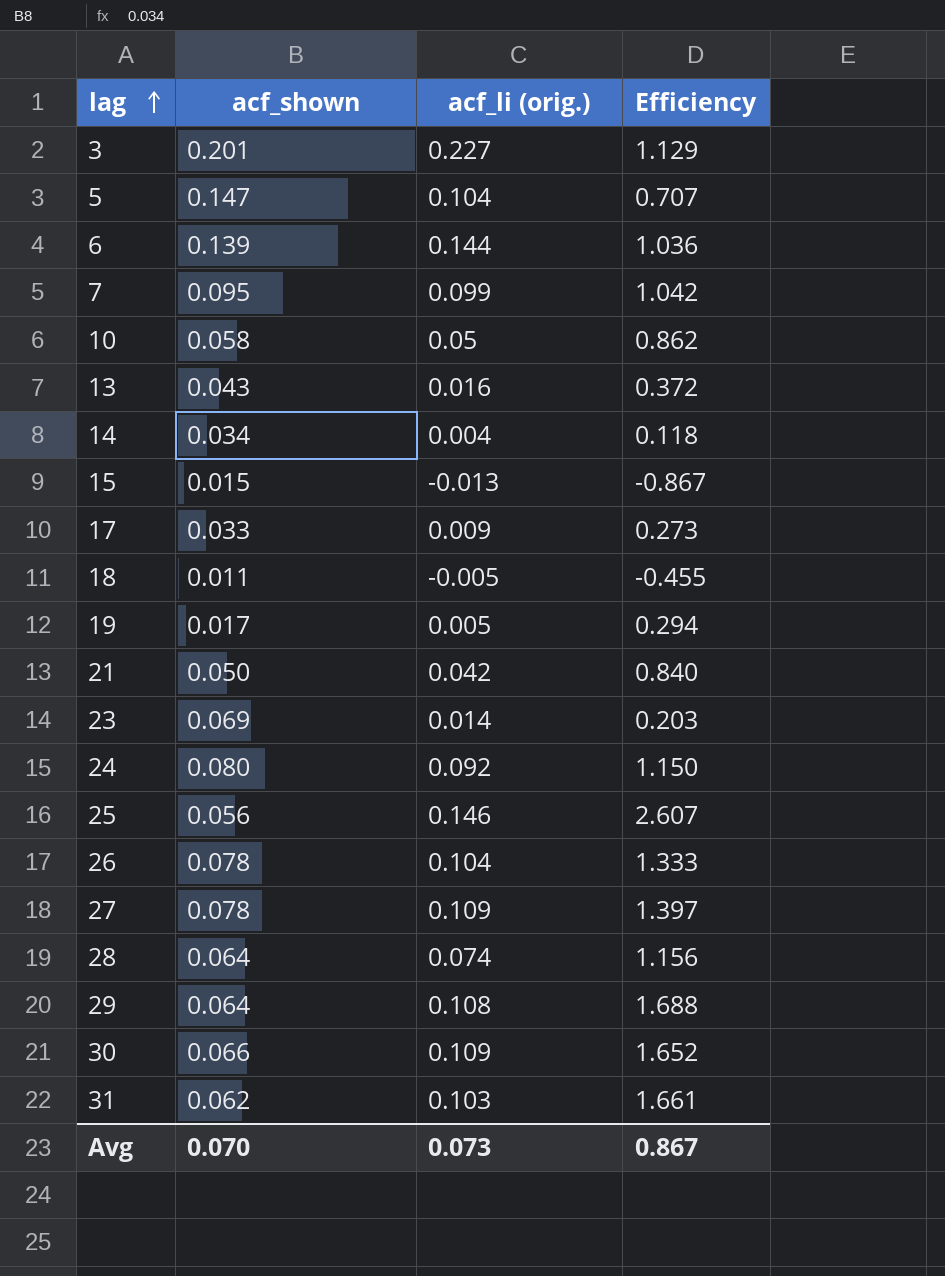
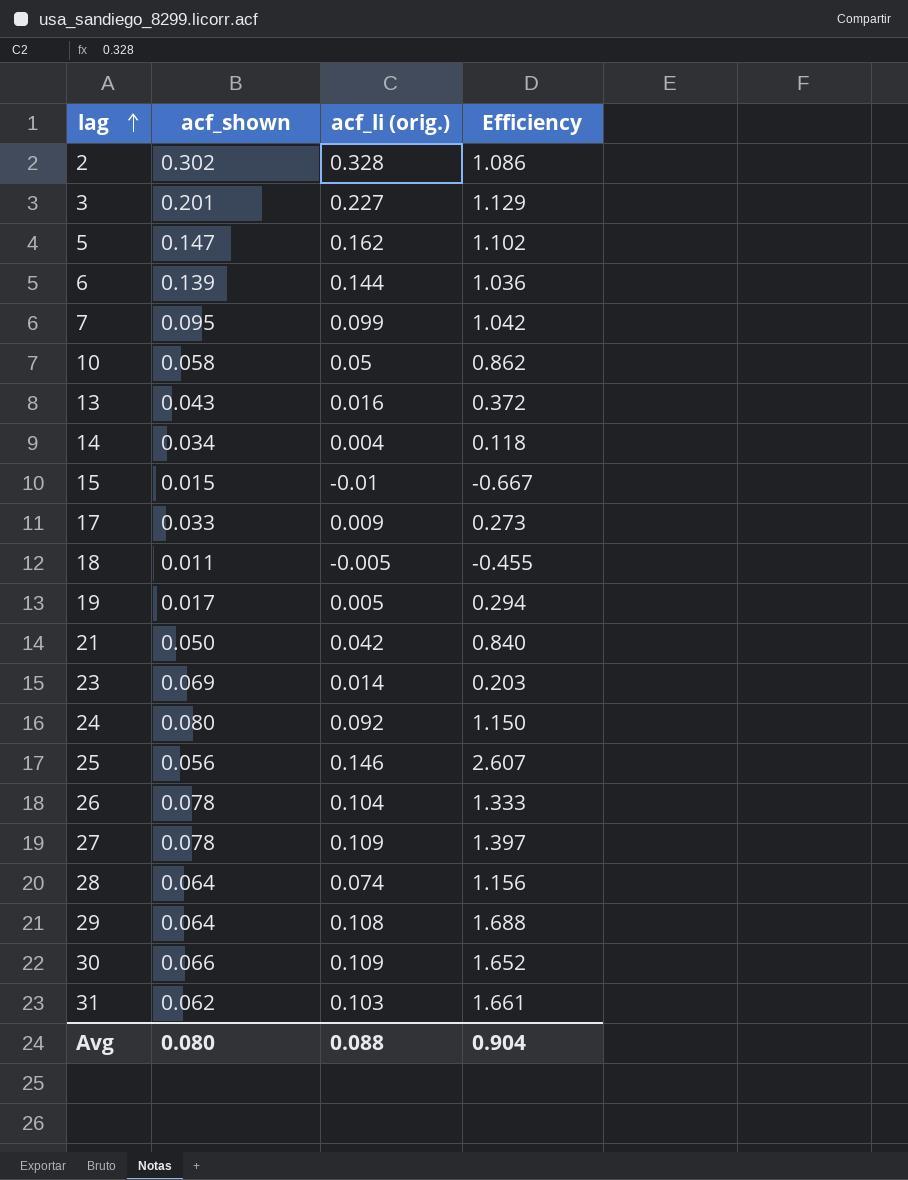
row 2: none -> 0.302 | 0.328 | 1.086
5 | acf_li (orig.): 0.104 -> 0.162
5 | Efficiency: 0.707 -> 1.102
15 | acf_li (orig.): -0.013 -> -0.01
15 | Efficiency: -0.867 -> -0.667
Avg | acf_shown: 0.070 -> 0.080
Avg | acf_li (orig.): 0.073 -> 0.088
Avg | Efficiency: 0.867 -> 0.904

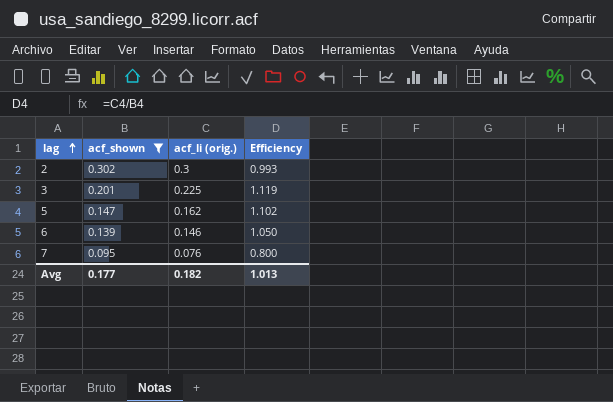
filter: none -> acf_shown >= 0.095
2 | acf_li (orig.): 0.328 -> 0.3
2 | Efficiency: 1.086 -> 0.993
3 | acf_li (orig.): 0.227 -> 0.225
3 | Efficiency: 1.129 -> 1.119
6 | acf_li (orig.): 0.144 -> 0.146
6 | Efficiency: 1.036 -> 1.050
7 | acf_li (orig.): 0.099 -> 0.076
7 | Efficiency: 1.042 -> 0.800
Avg | acf_shown: 0.080 -> 0.177
Avg | acf_li (orig.): 0.088 -> 0.182
Avg | Efficiency: 0.904 -> 1.013

